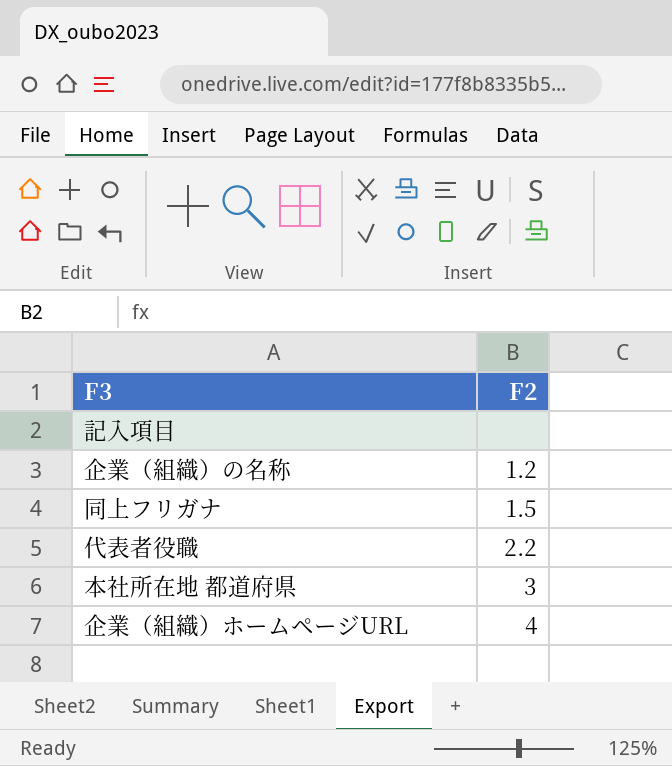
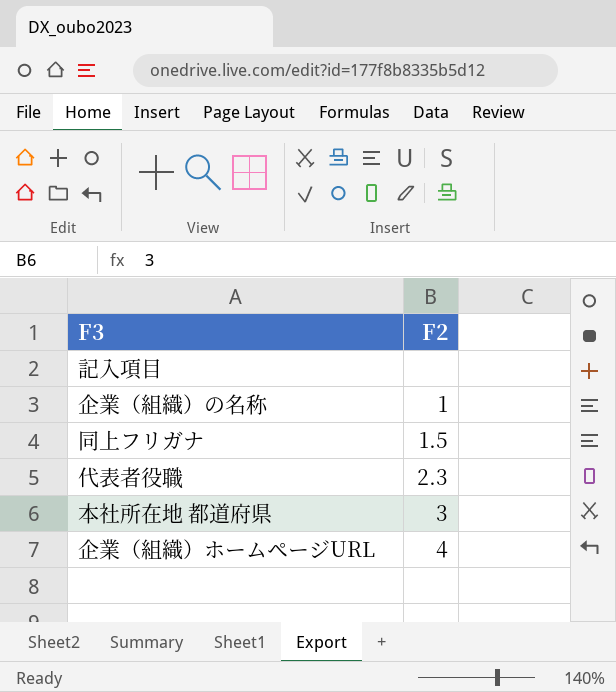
企業（組織）の名称 | F2: 1.2 -> 1
代表者役職 | F2: 2.2 -> 2.3

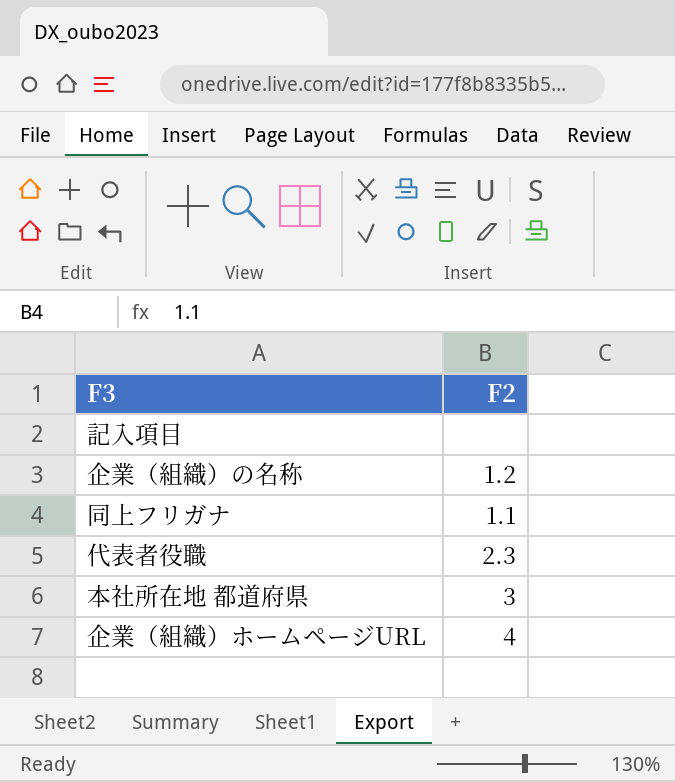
企業（組織）の名称 | F2: 1 -> 1.2
同上フリガナ | F2: 1.5 -> 1.1

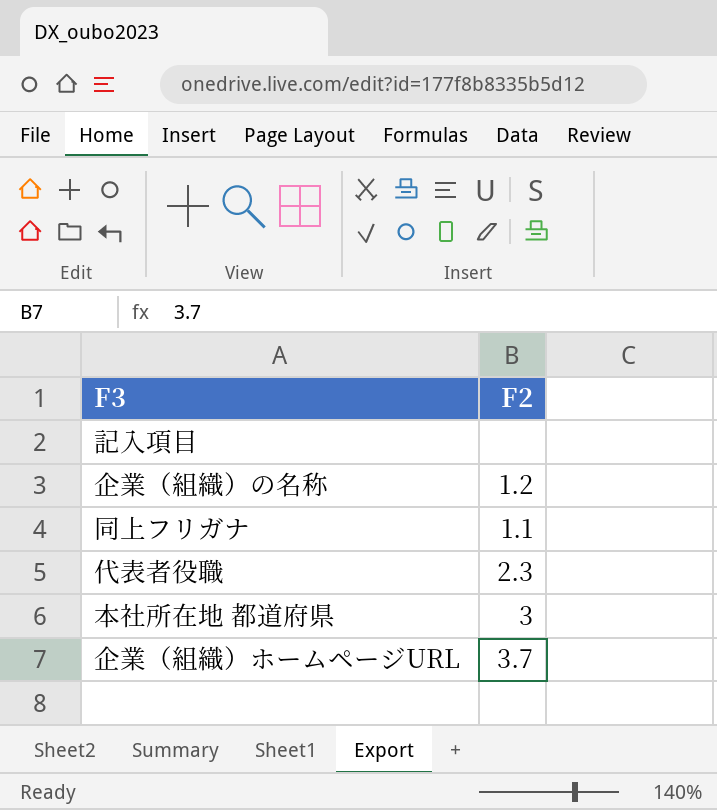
企業（組織）ホームページURL | F2: 4 -> 3.7

